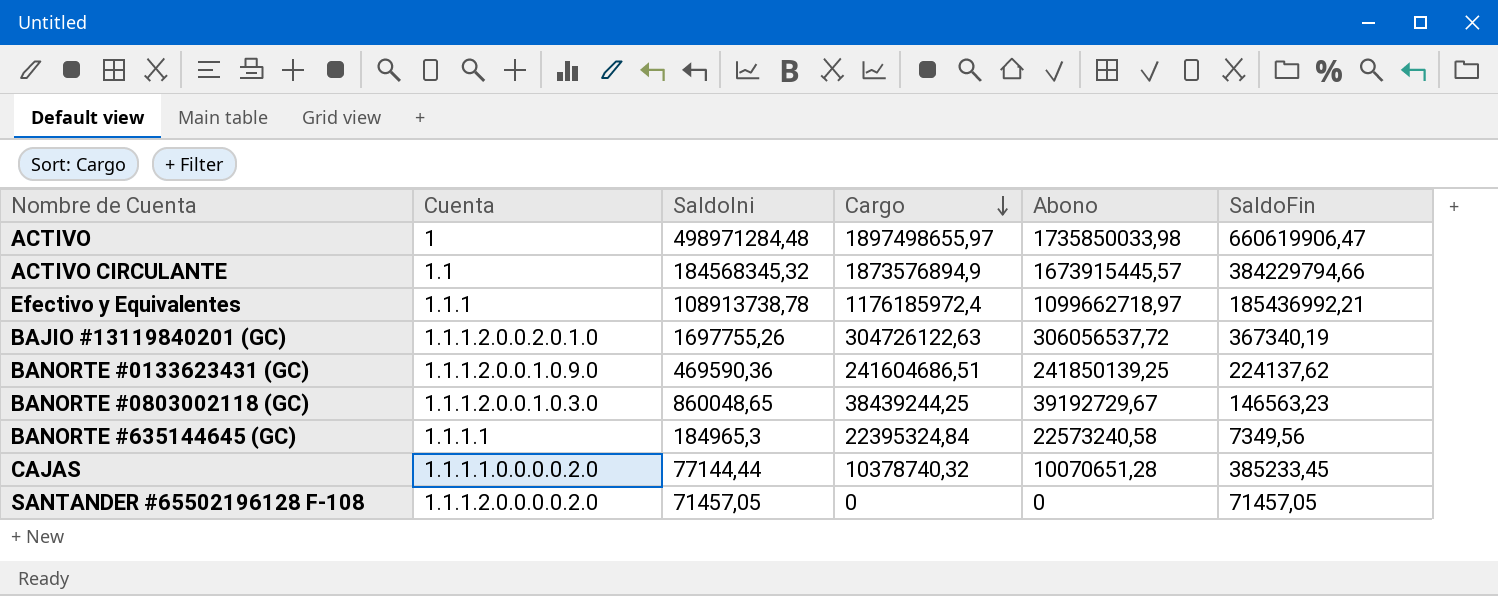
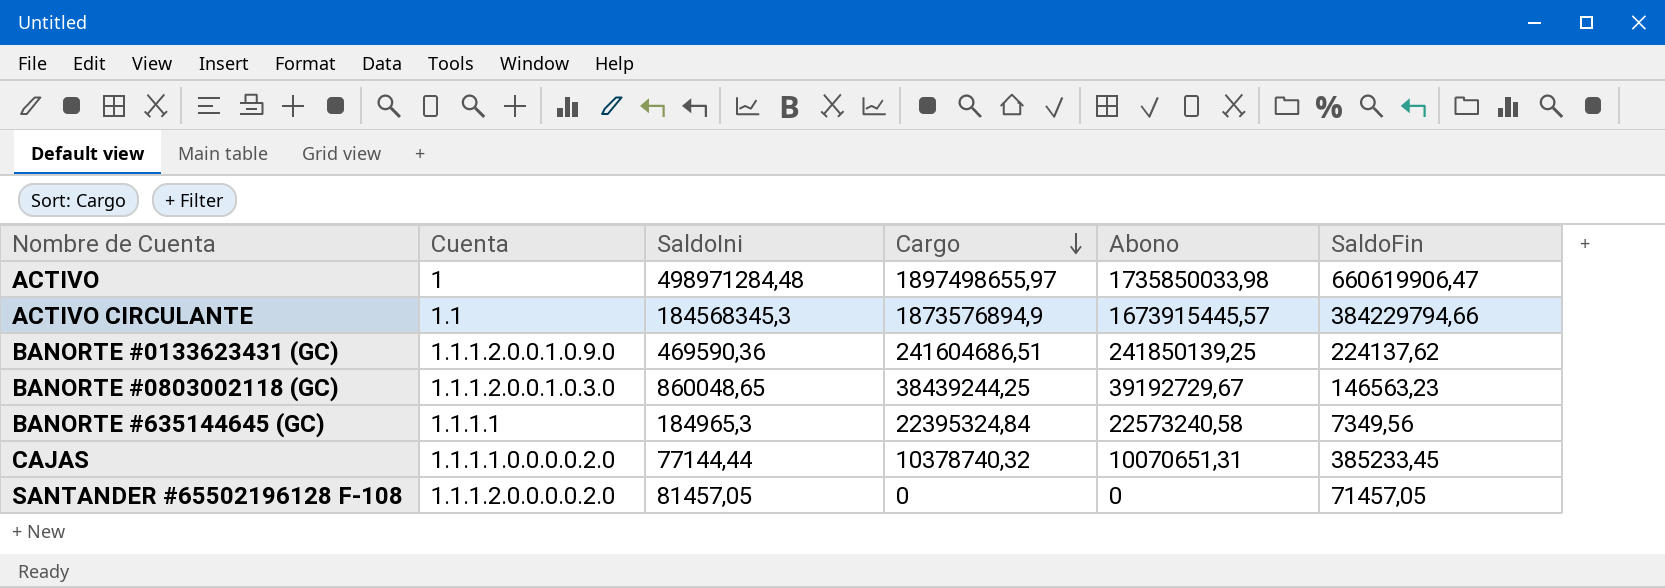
row Efectivo y Equivalentes: 1.1.1 | 108913738,78 | 1176185972,4 | 1099662718,97 | 185436992,21 -> none
row BAJIO #13119840201 (GC): 1.1.1.2.0.0.2.0.1.0 | 1697755,26 | 304726122,63 | 306056537,72 | 367340,19 -> none
ACTIVO CIRCULANTE | SaldoIni: 184568345,32 -> 184568345,3
CAJAS | Abono: 10070651,28 -> 10070651,31
SANTANDER #65502196128 F-108 | SaldoIni: 71457,05 -> 81457,05

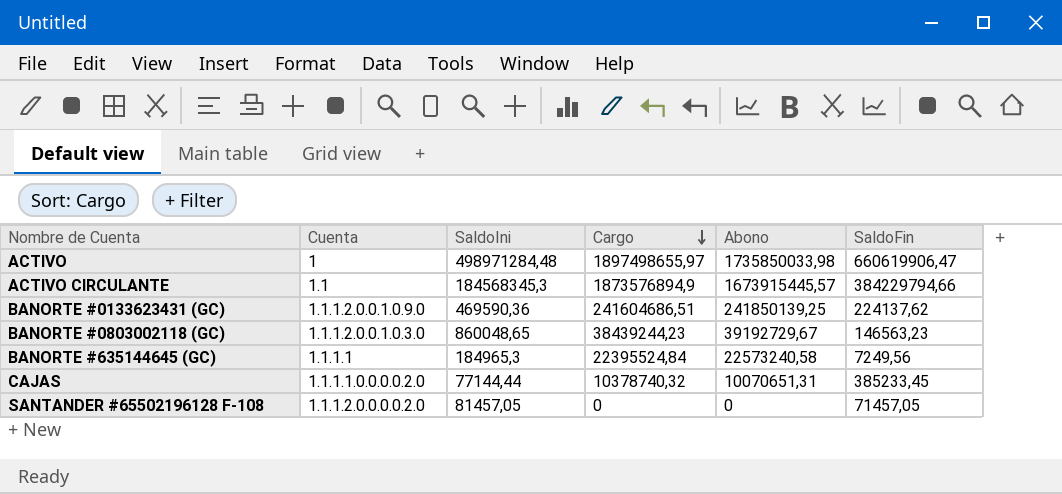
BANORTE #0803002118 (GC) | Cargo: 38439244,25 -> 38439244,23
BANORTE #635144645 (GC) | Cargo: 22395324,84 -> 22395524,84
BANORTE #635144645 (GC) | SaldoFin: 7349,56 -> 7249,56

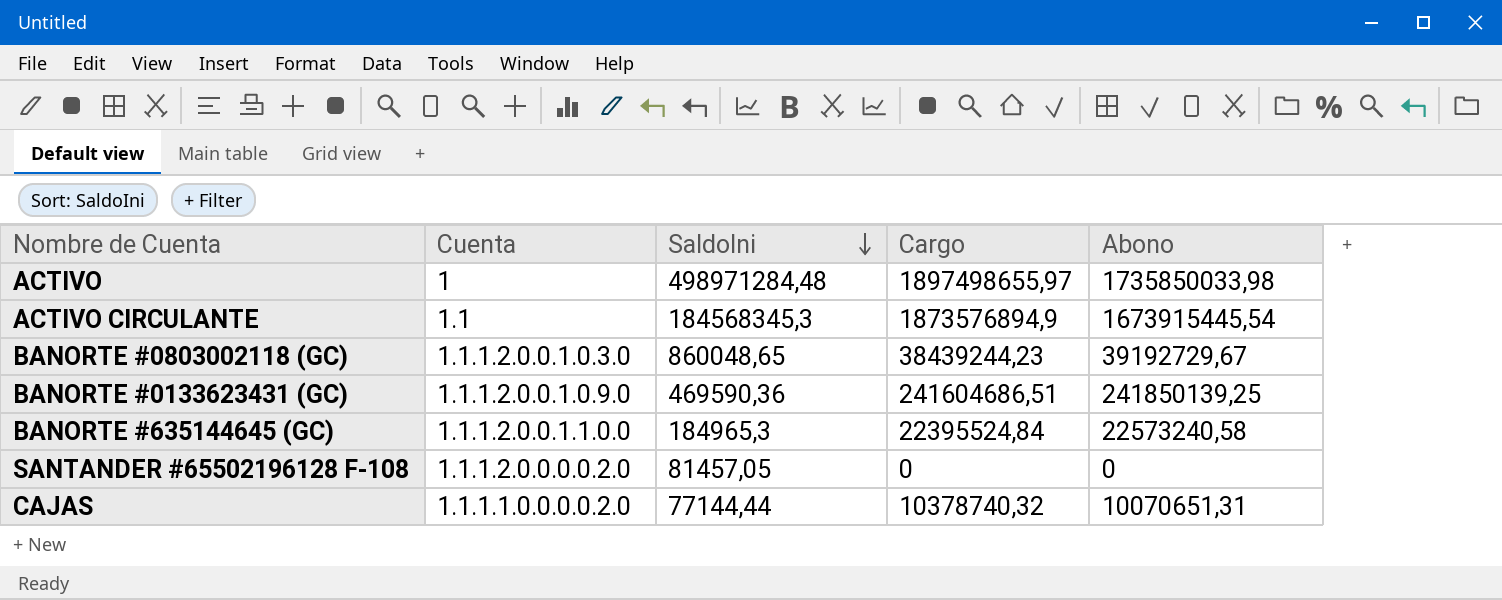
row order: Cargo descending -> SaldoIni descending
column SaldoFin | position: 6 -> none
ACTIVO CIRCULANTE | Abono: 1673915445,57 -> 1673915445,54
BANORTE #635144645 (GC) | Cuenta: 1.1.1.1 -> 1.1.1.2.0.0.1.1.0.0

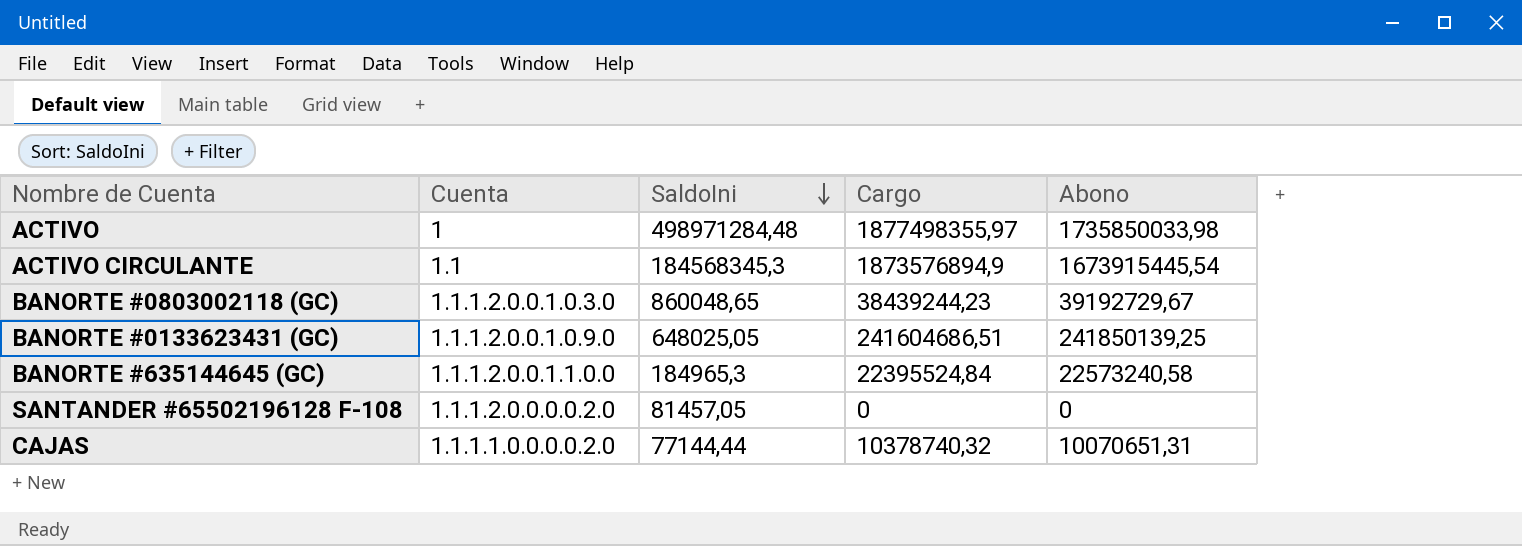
ACTIVO | Cargo: 1897498655,97 -> 1877498355,97
BANORTE #0133623431 (GC) | SaldoIni: 469590,36 -> 648025,05

